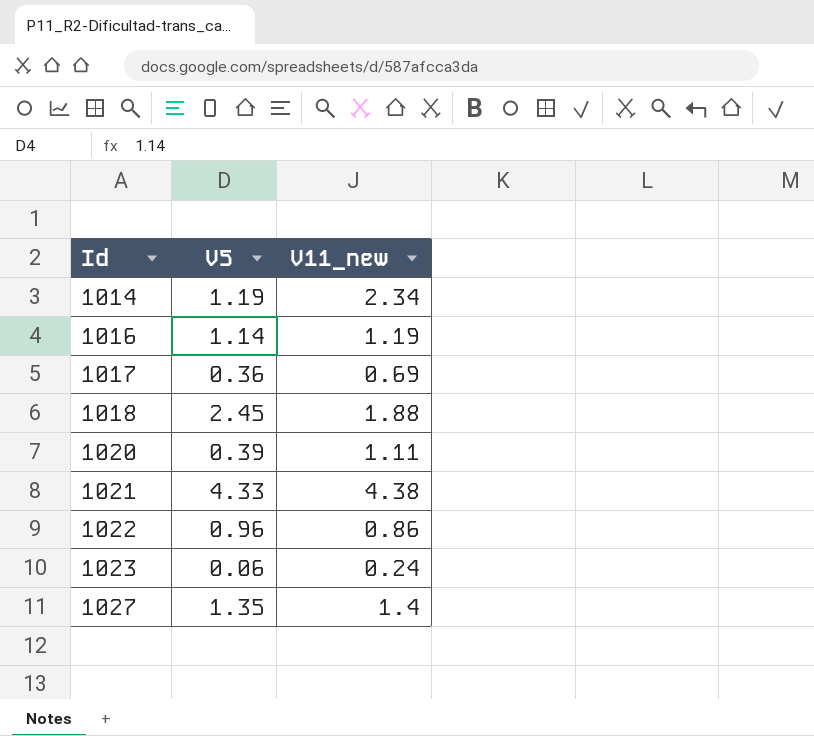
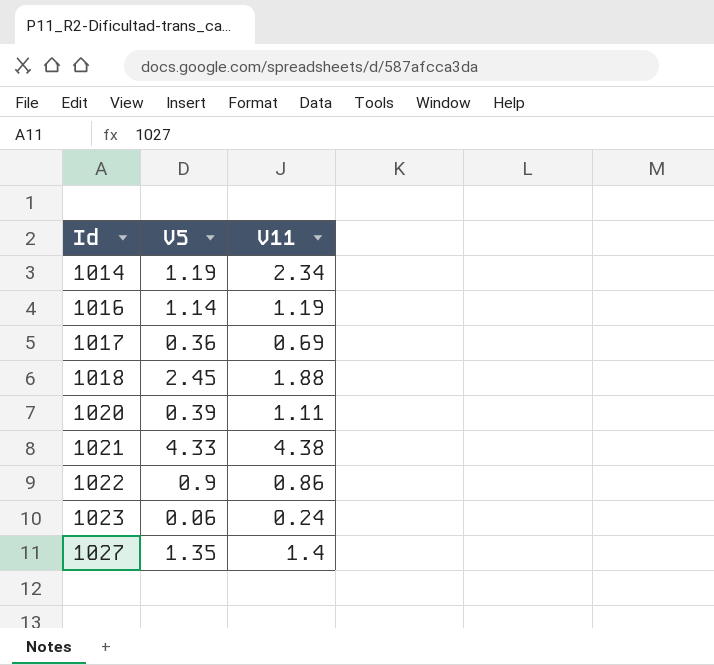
column name: V11_new -> V11
1022 | V5: 0.96 -> 0.9

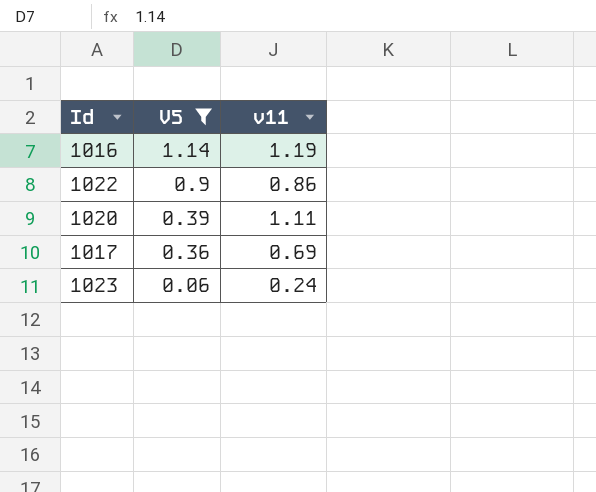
filter: none -> V5 <= 1.14
row order: Id ascending -> V5 descending
column name: V11 -> v11

